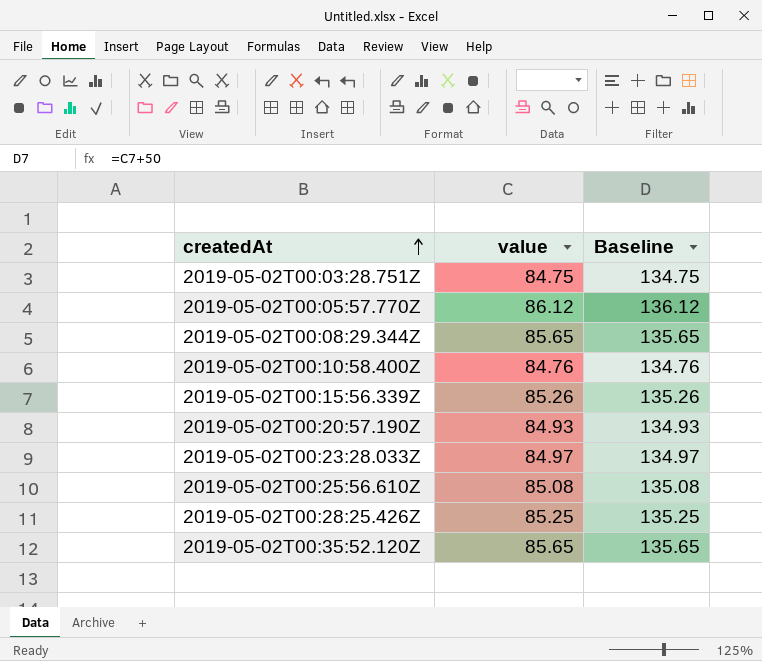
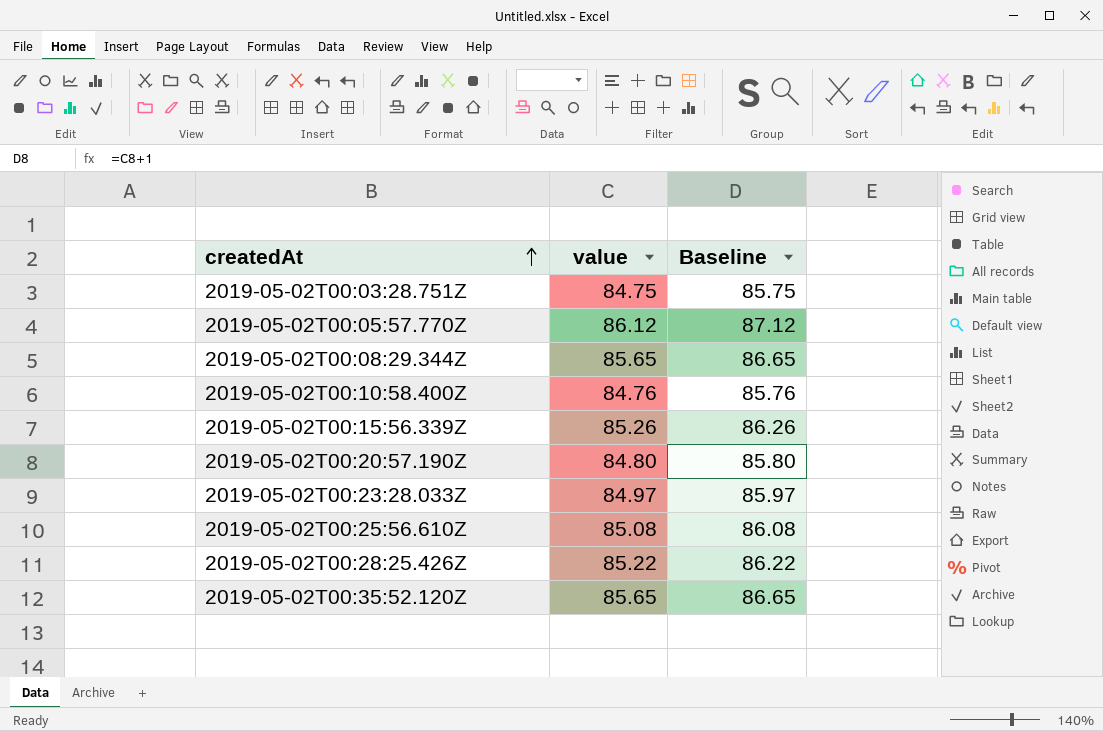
column Baseline | formula: [value] + 50 -> [value] + 1
2019-05-02T00:20:57.190Z | value: 84.93 -> 84.80
2019-05-02T00:28:25.426Z | value: 85.25 -> 85.22

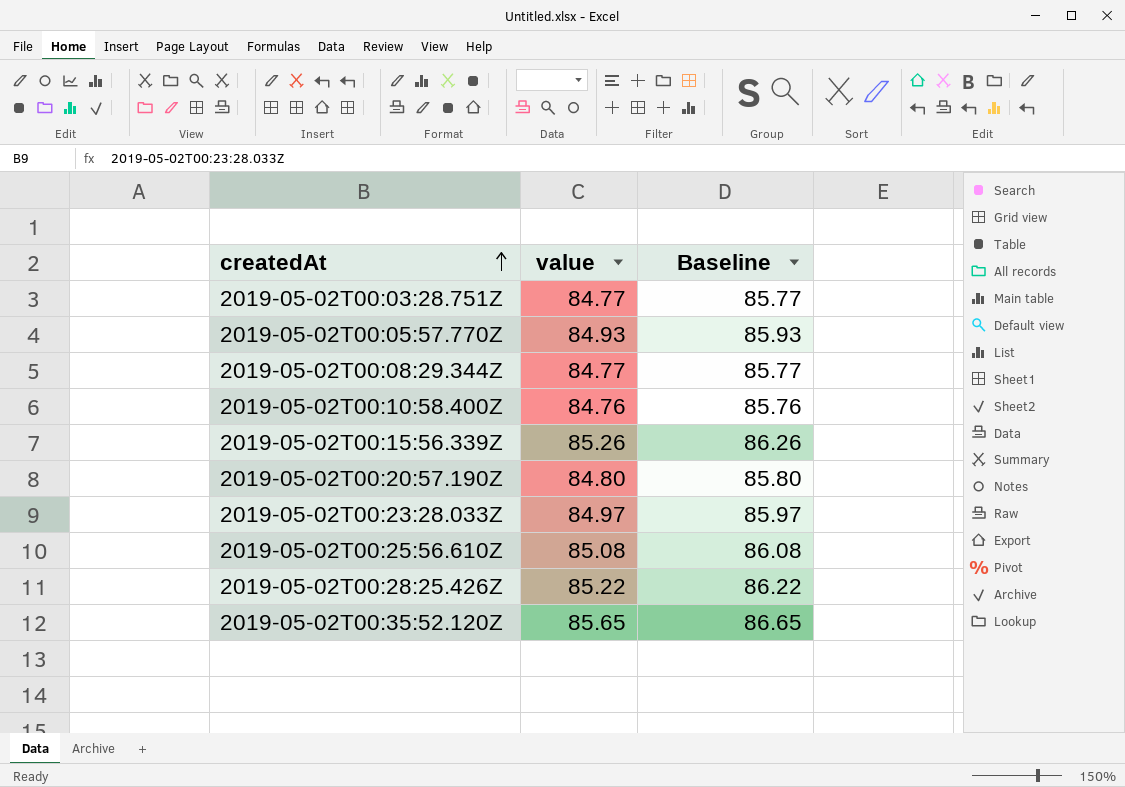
2019-05-02T00:03:28.751Z | value: 84.75 -> 84.77
2019-05-02T00:03:28.751Z | Baseline: 85.75 -> 85.77
2019-05-02T00:05:57.770Z | value: 86.12 -> 84.93
2019-05-02T00:05:57.770Z | Baseline: 87.12 -> 85.93
2019-05-02T00:08:29.344Z | value: 85.65 -> 84.77
2019-05-02T00:08:29.344Z | Baseline: 86.65 -> 85.77

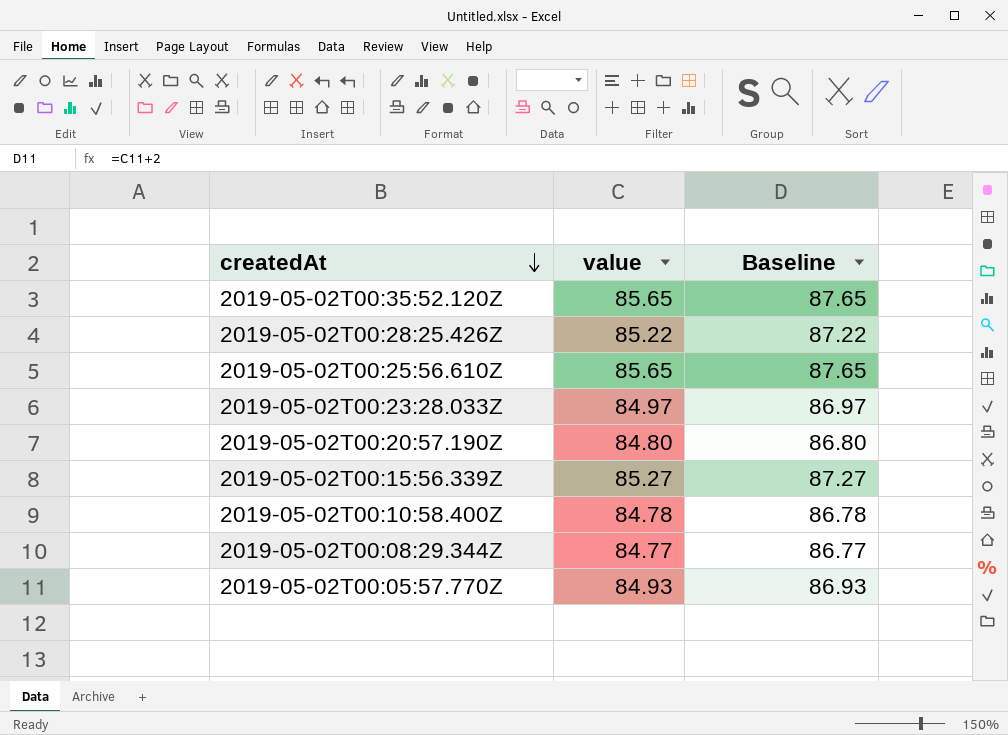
row order: createdAt ascending -> createdAt descending
column Baseline | formula: [value] + 1 -> [value] + 2
row 2019-05-02T00:03:28.751Z: 84.77 | 85.77 -> none
2019-05-02T00:25:56.610Z | value: 85.08 -> 85.65
2019-05-02T00:15:56.339Z | value: 85.26 -> 85.27
2019-05-02T00:10:58.400Z | value: 84.76 -> 84.78

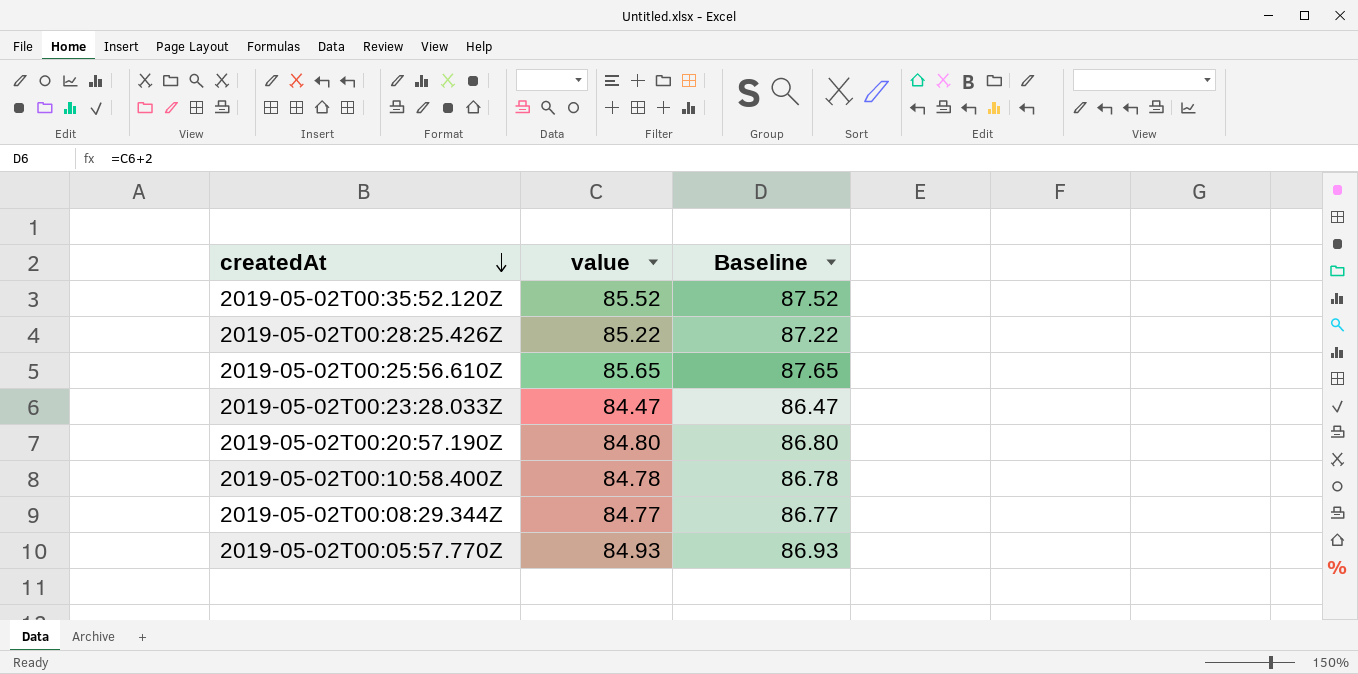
row 2019-05-02T00:15:56.339Z: 85.27 | 87.27 -> none
2019-05-02T00:35:52.120Z | value: 85.65 -> 85.52
2019-05-02T00:35:52.120Z | Baseline: 87.65 -> 87.52
2019-05-02T00:23:28.033Z | value: 84.97 -> 84.47
2019-05-02T00:23:28.033Z | Baseline: 86.97 -> 86.47

